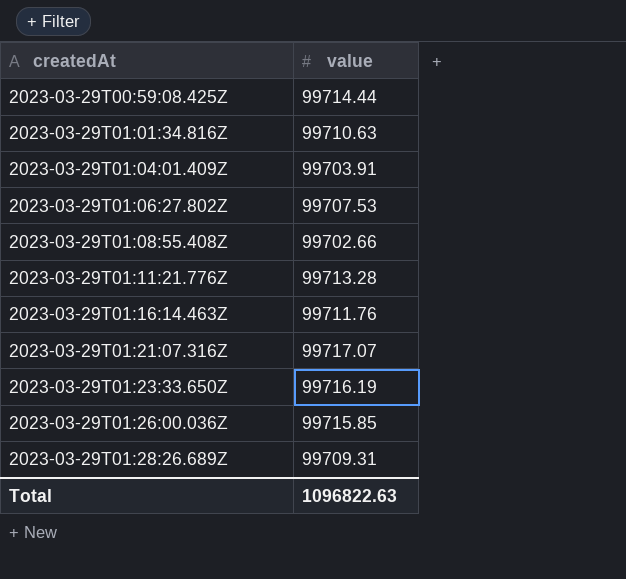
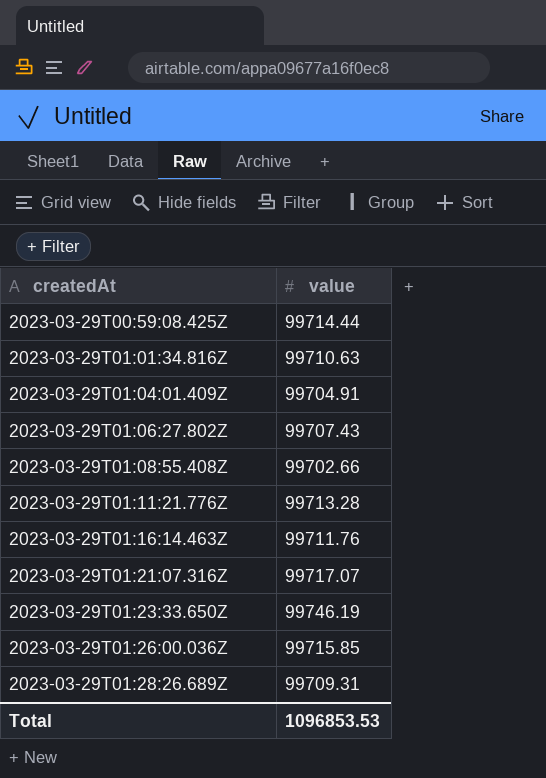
2023-03-29T01:04:01.409Z | value: 99703.91 -> 99704.91
2023-03-29T01:06:27.802Z | value: 99707.53 -> 99707.43
2023-03-29T01:23:33.650Z | value: 99716.19 -> 99746.19
Total | value: 1096822.63 -> 1096853.53

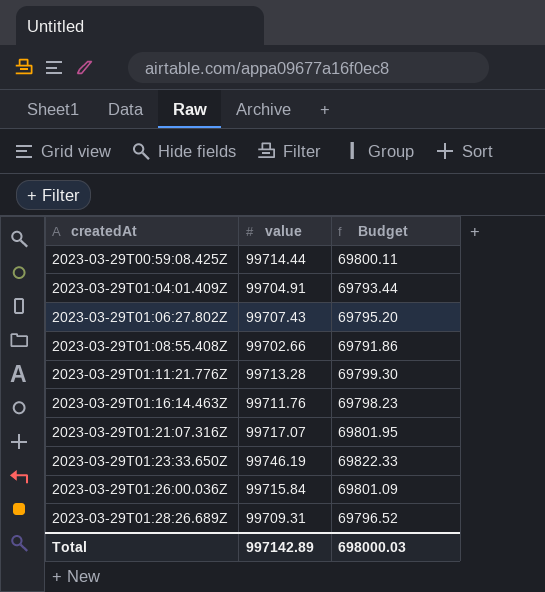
column Budget | formula: none -> [value] * 0.7
row 2023-03-29T01:01:34.816Z: 99710.63 -> none
2023-03-29T01:26:00.036Z | value: 99715.85 -> 99715.84
Total | value: 1096853.53 -> 997142.89

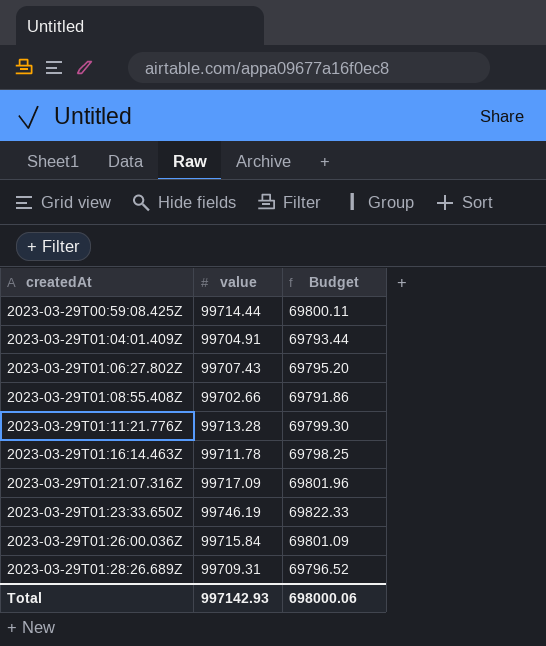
2023-03-29T01:16:14.463Z | value: 99711.76 -> 99711.78
2023-03-29T01:16:14.463Z | Budget: 69798.23 -> 69798.25
2023-03-29T01:21:07.316Z | value: 99717.07 -> 99717.09
2023-03-29T01:21:07.316Z | Budget: 69801.95 -> 69801.96
Total | value: 997142.89 -> 997142.93
Total | Budget: 698000.03 -> 698000.06

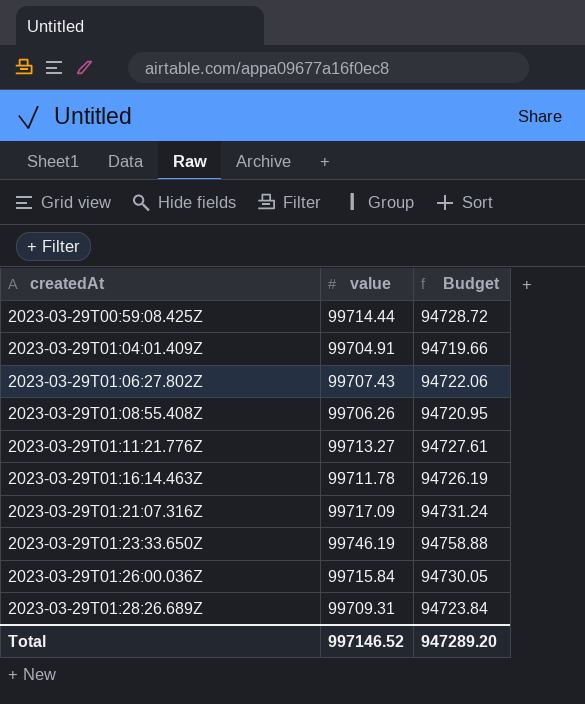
column Budget | formula: [value] * 0.7 -> [value] * 0.95
2023-03-29T01:08:55.408Z | value: 99702.66 -> 99706.26
2023-03-29T01:11:21.776Z | value: 99713.28 -> 99713.27
Total | value: 997142.93 -> 997146.52
Total | Budget: 698000.06 -> 947289.20

